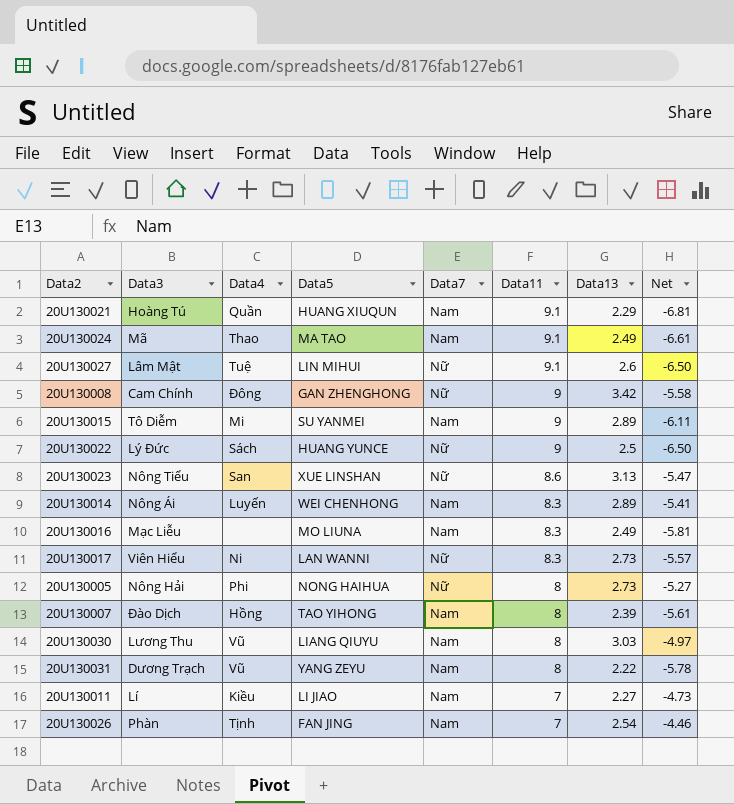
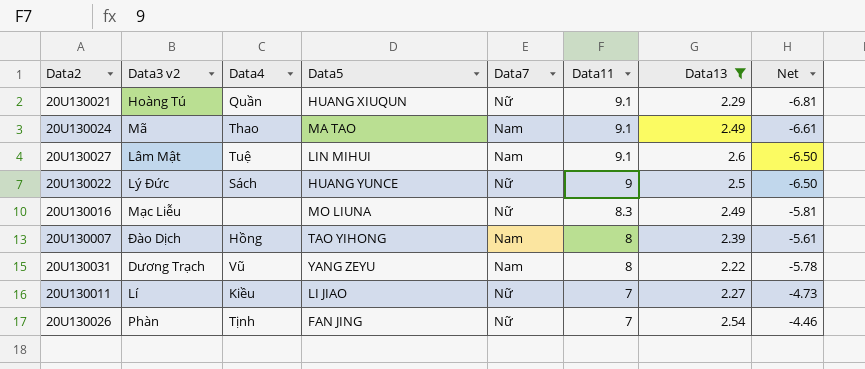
filter: none -> Data13 <= 2.6
column name: Data3 -> Data3 v2
20U130021 | Data7: Nam -> Nữ
20U130027 | Data7: Nữ -> Nam
20U130016 | Data7: Nam -> Nữ
20U130011 | Data7: Nam -> Nữ
20U130026 | Data7: Nam -> Nữ

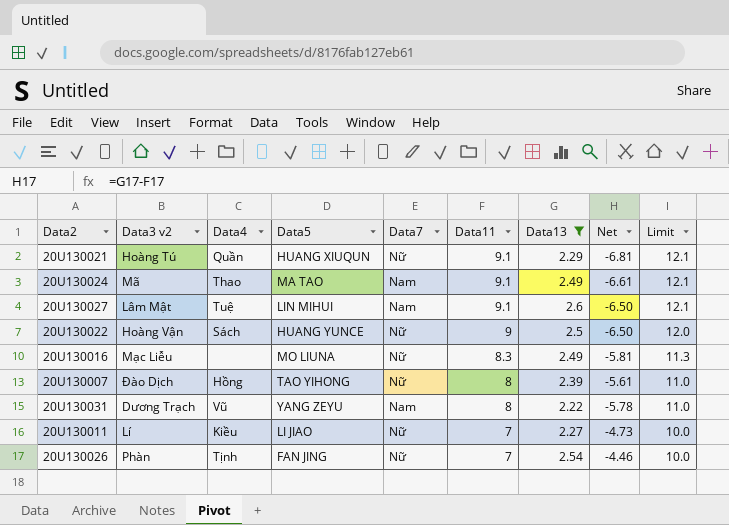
column Limit | formula: none -> [Data11] + 3
20U130022 | Data3 v2: Lý Đức -> Hoàng Vận
20U130007 | Data7: Nam -> Nữ

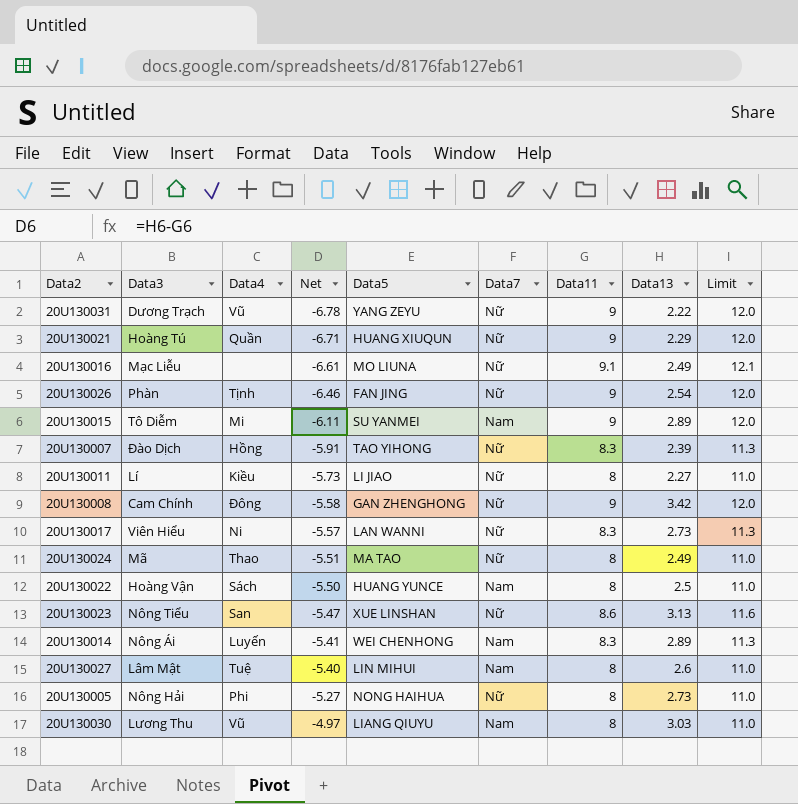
filter: Data13 <= 2.6 -> none
row order: Data11 descending -> Net ascending
column name: Data3 v2 -> Data3
column Net | position: 8 -> 4
20U130031 | Net: -5.78 -> -6.78
20U130031 | Data7: Nam -> Nữ
20U130031 | Data11: 8 -> 9
20U130031 | Limit: 11.0 -> 12.0
20U130021 | Net: -6.81 -> -6.71
20U130021 | Data11: 9.1 -> 9
20U130021 | Limit: 12.1 -> 12.0
20U130016 | Net: -5.81 -> -6.61
20U130016 | Data11: 8.3 -> 9.1
20U130016 | Limit: 11.3 -> 12.1
20U130026 | Net: -4.46 -> -6.46
20U130026 | Data11: 7 -> 9
20U130026 | Limit: 10.0 -> 12.0
20U130007 | Net: -5.61 -> -5.91
20U130007 | Data11: 8 -> 8.3
20U130007 | Limit: 11.0 -> 11.3
20U130011 | Net: -4.73 -> -5.73
20U130011 | Data11: 7 -> 8
20U130011 | Limit: 10.0 -> 11.0
20U130024 | Net: -6.61 -> -5.51
20U130024 | Data7: Nam -> Nữ
20U130024 | Data11: 9.1 -> 8
20U130024 | Limit: 12.1 -> 11.0
20U130022 | Net: -6.50 -> -5.50
20U130022 | Data7: Nữ -> Nam
20U130022 | Data11: 9 -> 8
20U130022 | Limit: 12.0 -> 11.0
20U130027 | Net: -6.50 -> -5.40
20U130027 | Data11: 9.1 -> 8
20U130027 | Limit: 12.1 -> 11.0

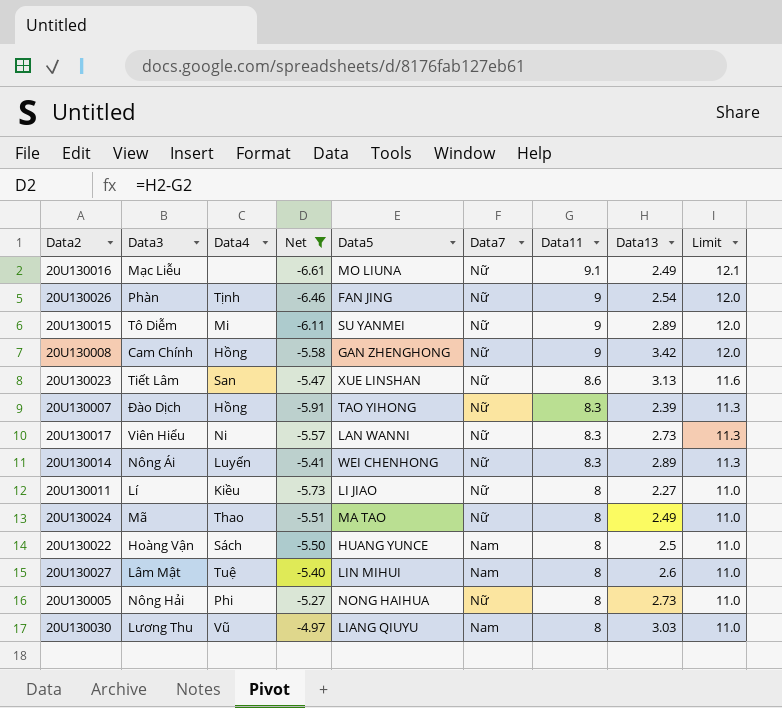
filter: none -> Net >= -6.61
row order: Net ascending -> Data11 descending
20U130015 | Data7: Nam -> Nữ
20U130008 | Data4: Đông -> Hồng
20U130023 | Data3: Nông Tiểu -> Tiết Lâm
20U130014 | Data7: Nam -> Nữ

